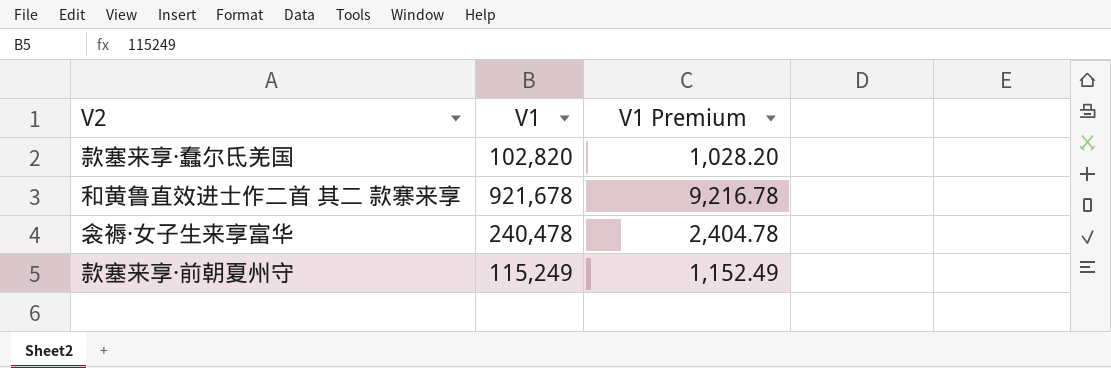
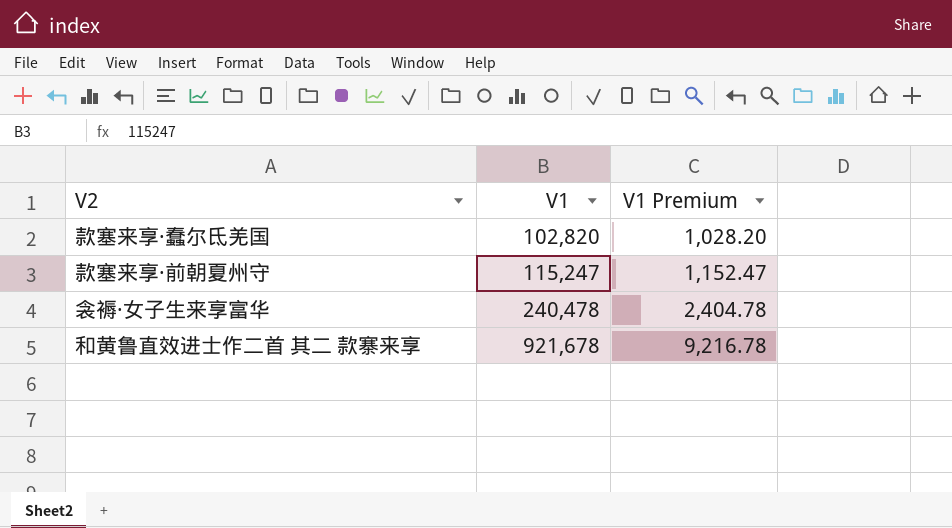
row order: none -> V1 ascending
款塞来享·前朝夏州守 | V1: 115,249 -> 115,247
款塞来享·前朝夏州守 | V1 Premium: 1,152.49 -> 1,152.47

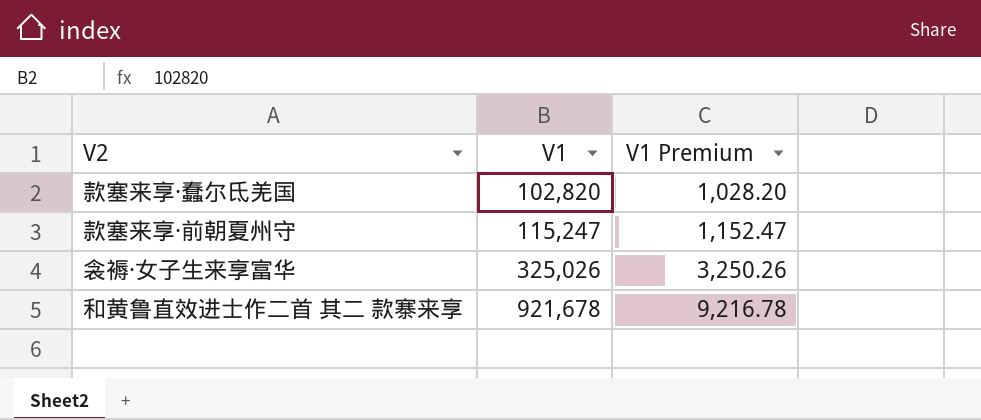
衾褥·女子生来享富华 | V1: 240,478 -> 325,026
衾褥·女子生来享富华 | V1 Premium: 2,404.78 -> 3,250.26

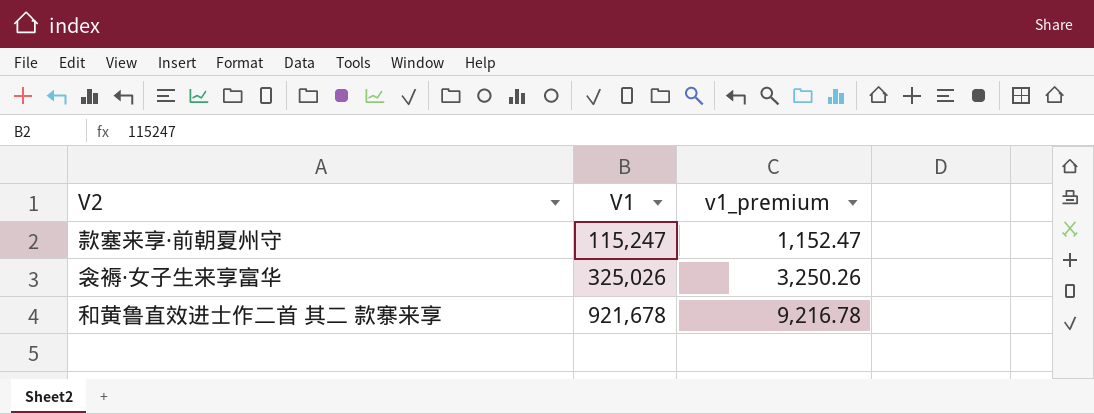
column name: V1 Premium -> v1_premium
row 款塞来享·蠢尔氐羌国: 102,820 | 1,028.20 -> none

